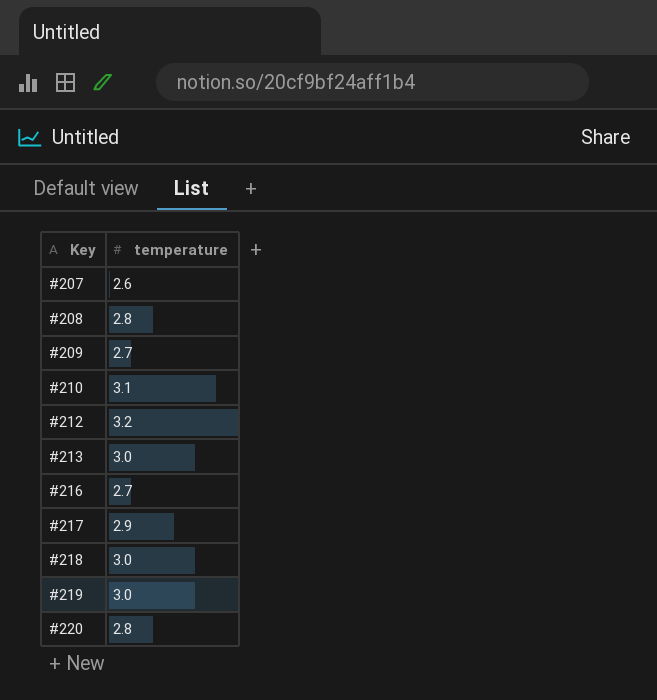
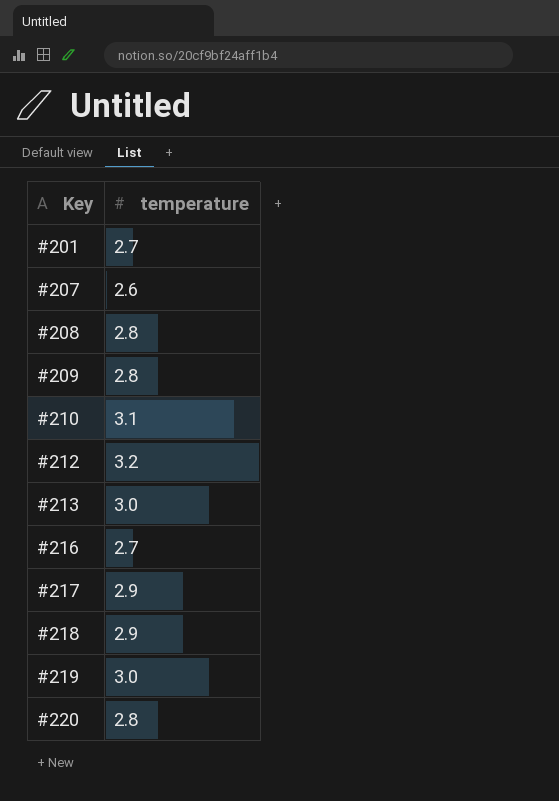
row #201: none -> 2.7
#209 | temperature: 2.7 -> 2.8
#218 | temperature: 3.0 -> 2.9

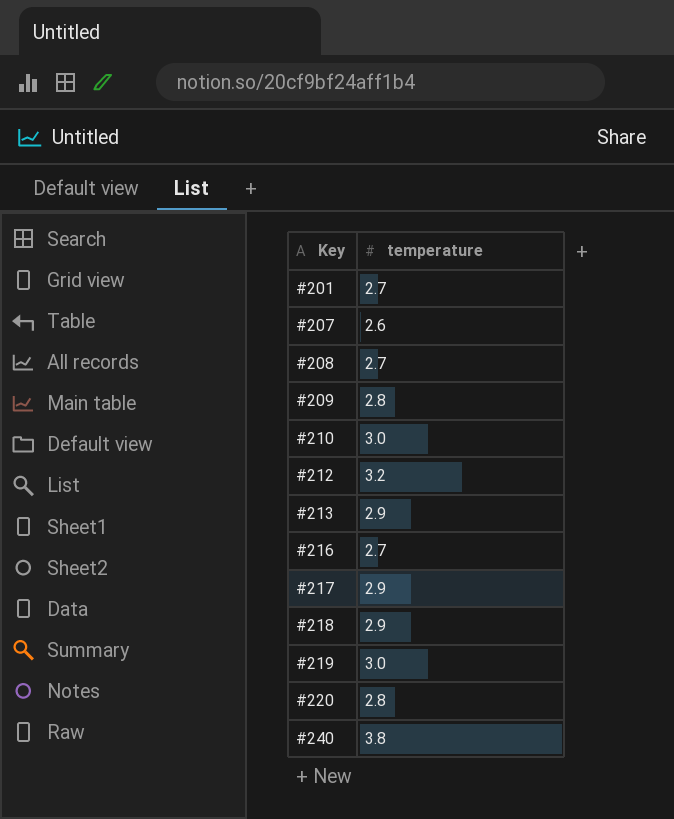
#208 | temperature: 2.8 -> 2.7
#210 | temperature: 3.1 -> 3.0
#213 | temperature: 3.0 -> 2.9
row #240: none -> 3.8

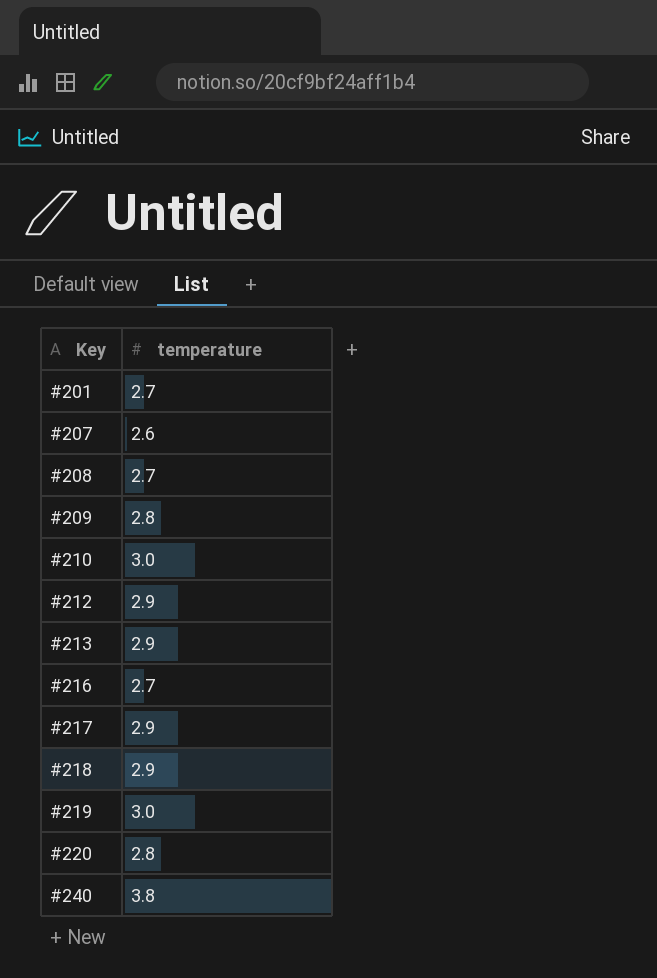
#212 | temperature: 3.2 -> 2.9

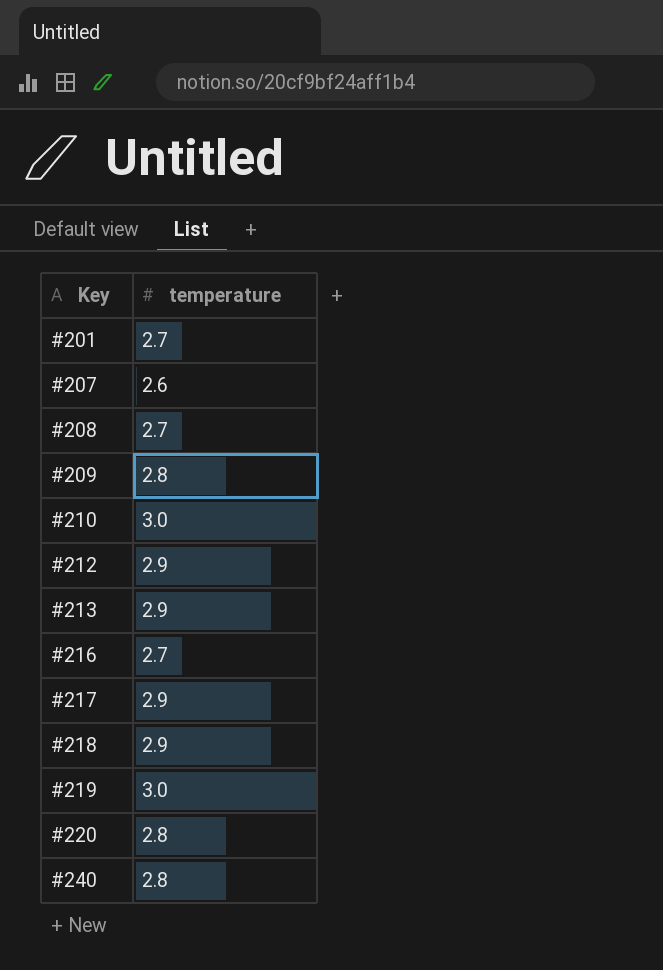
#240 | temperature: 3.8 -> 2.8

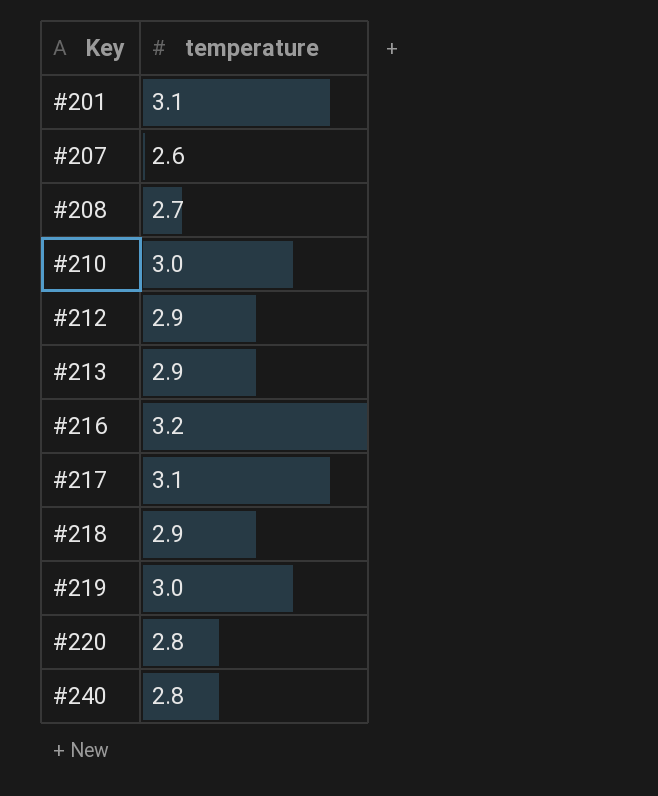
row #209: 2.8 -> none
#201 | temperature: 2.7 -> 3.1
#216 | temperature: 2.7 -> 3.2
#217 | temperature: 2.9 -> 3.1

